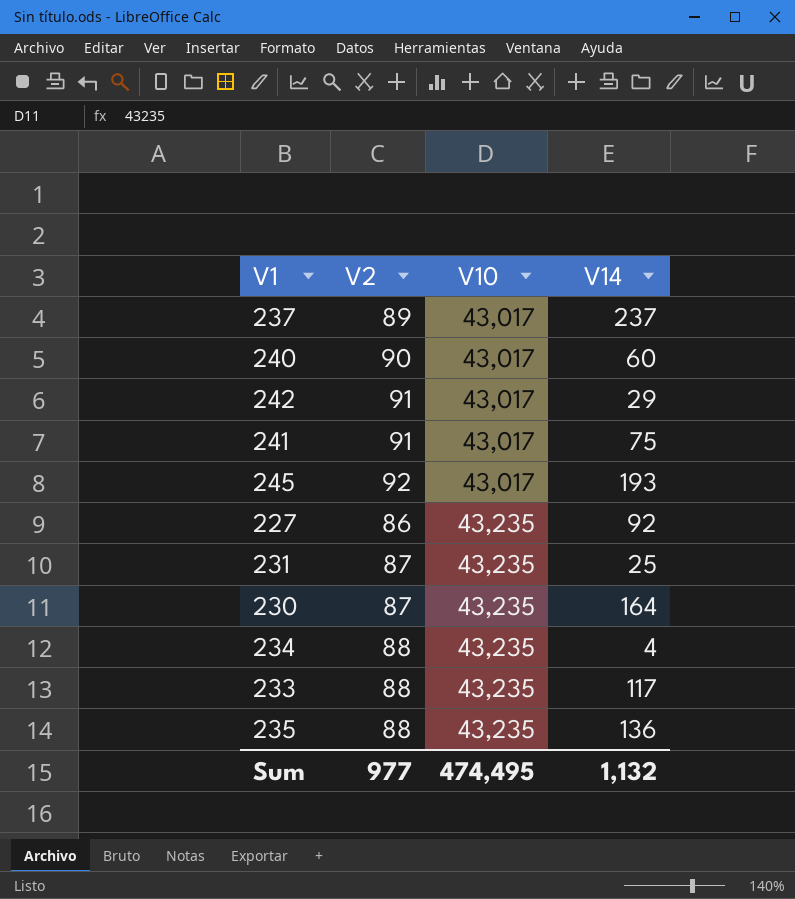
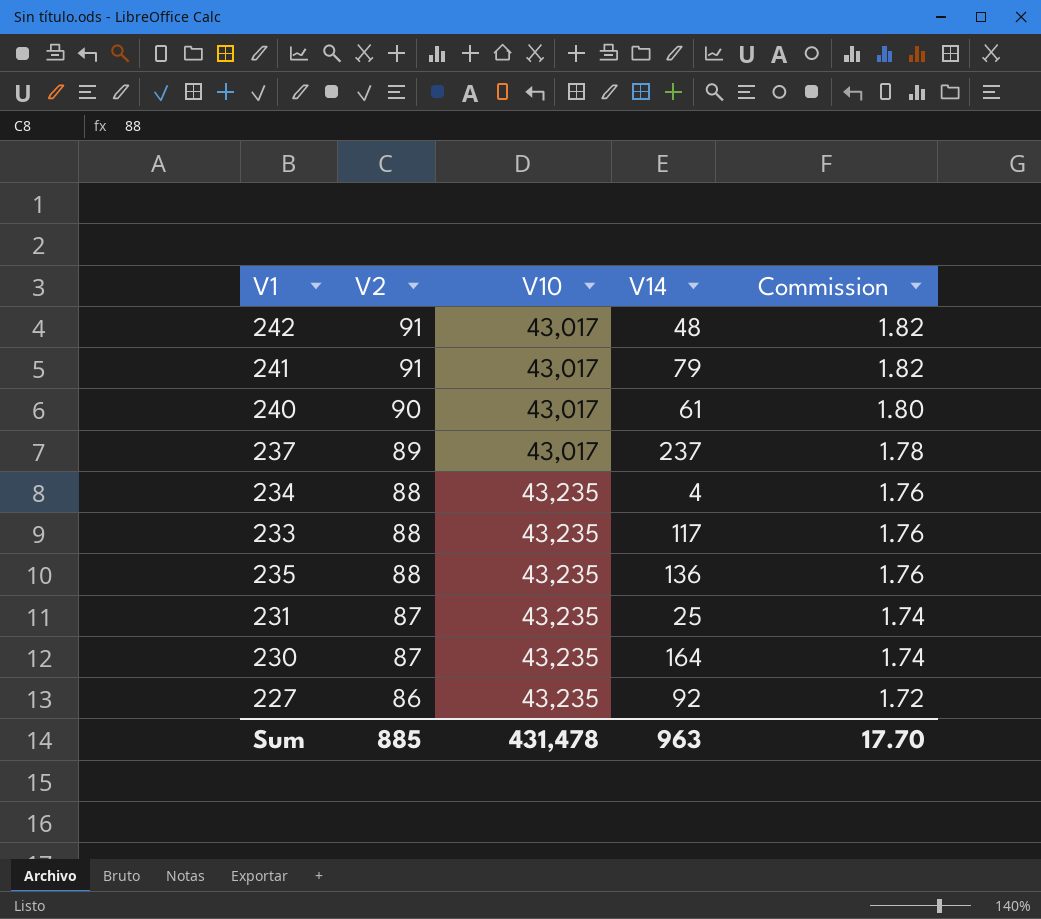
row order: V10 ascending -> V2 descending
column Commission | formula: none -> [V2] * 0.02
row 245: 92 | 43,017 | 193 -> none
242 | V14: 29 -> 48
241 | V14: 75 -> 79
240 | V14: 60 -> 61
Sum | V2: 977 -> 885
Sum | V10: 474,495 -> 431,478
Sum | V14: 1,132 -> 963

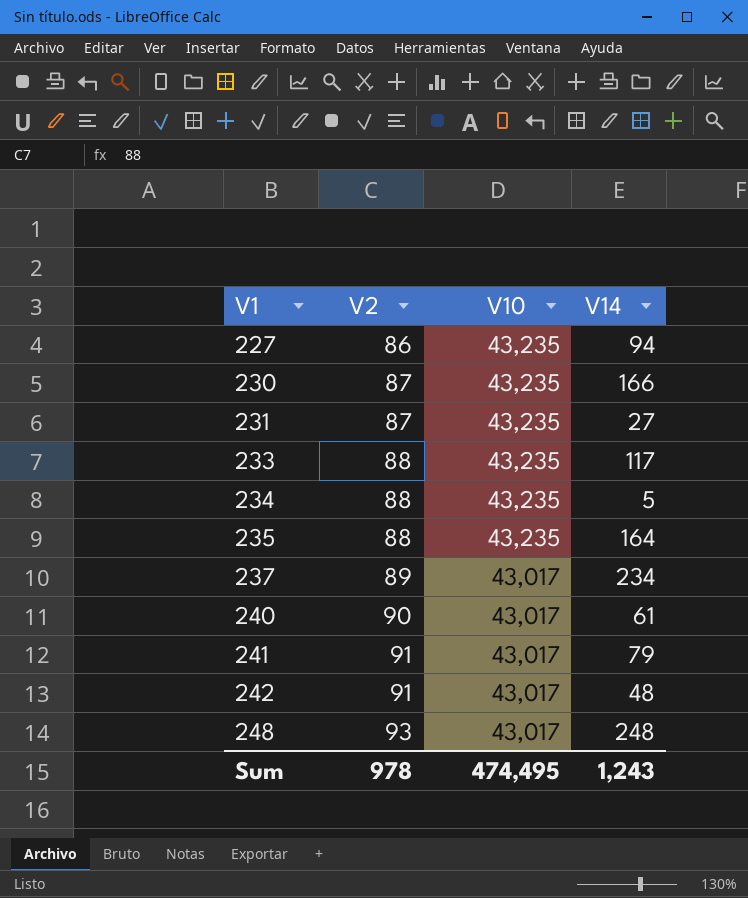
row order: V2 descending -> V1 ascending
column Commission | formula: [V2] * 0.02 -> none
227 | V14: 92 -> 94
230 | V14: 164 -> 166
231 | V14: 25 -> 27
234 | V14: 4 -> 5
235 | V14: 136 -> 164
237 | V14: 237 -> 234
row 248: none -> 93 | 43,017 | 248
Sum | V2: 885 -> 978
Sum | V10: 431,478 -> 474,495
Sum | V14: 963 -> 1,243

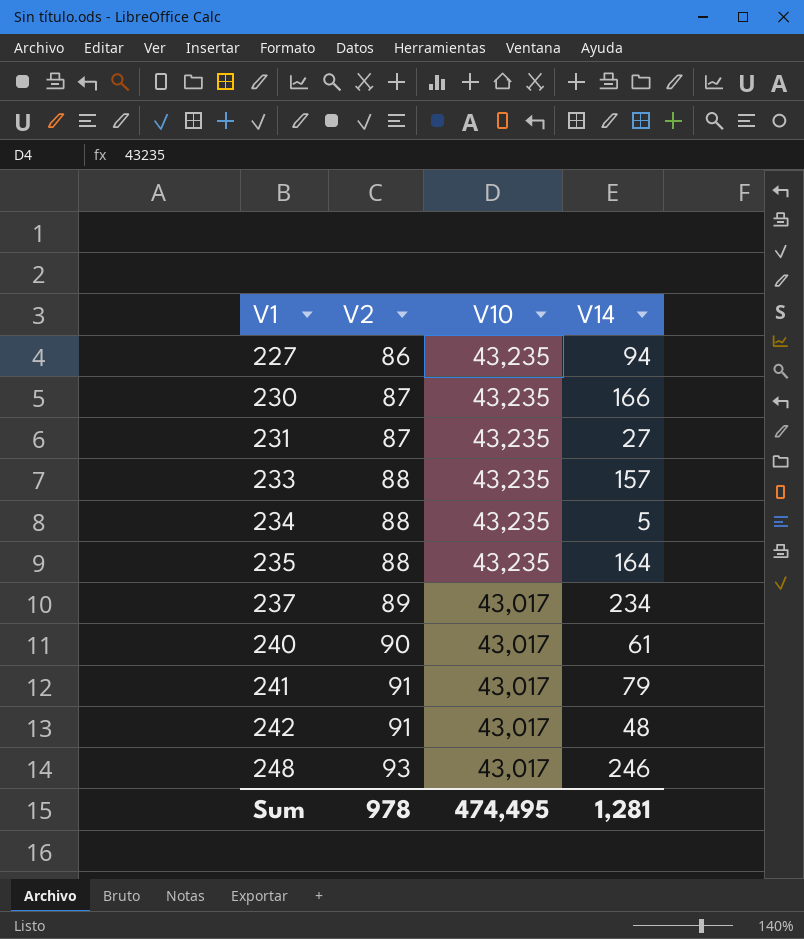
233 | V14: 117 -> 157
248 | V14: 248 -> 246
Sum | V14: 1,243 -> 1,281

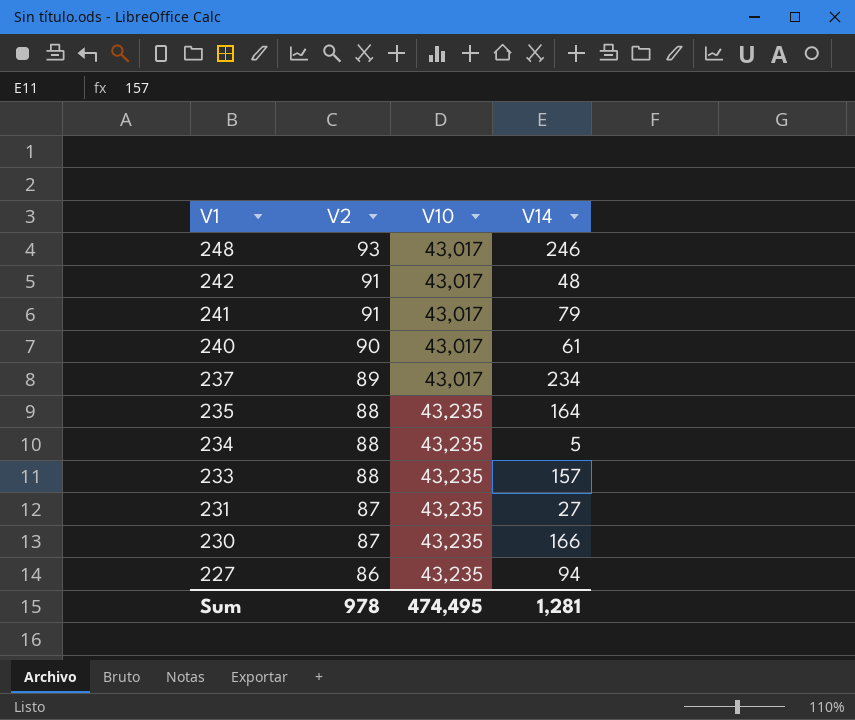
row order: V1 ascending -> V1 descending

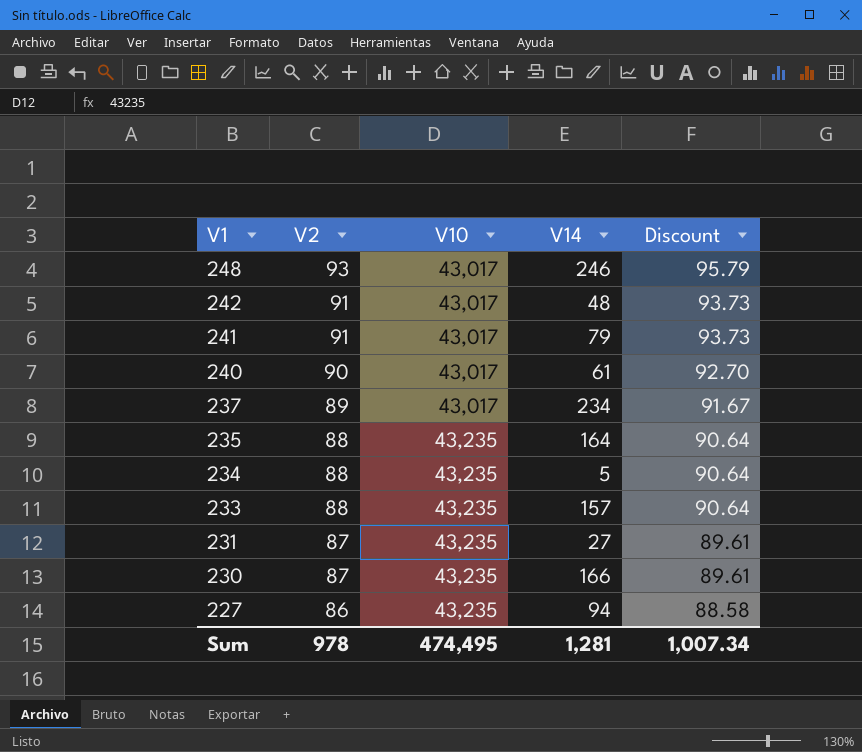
column Discount | formula: none -> [V2] * 1.03

